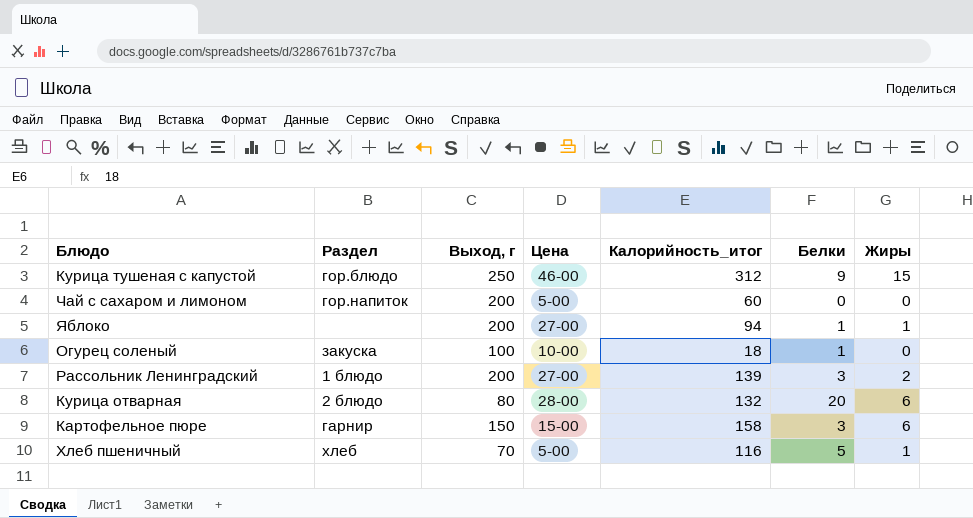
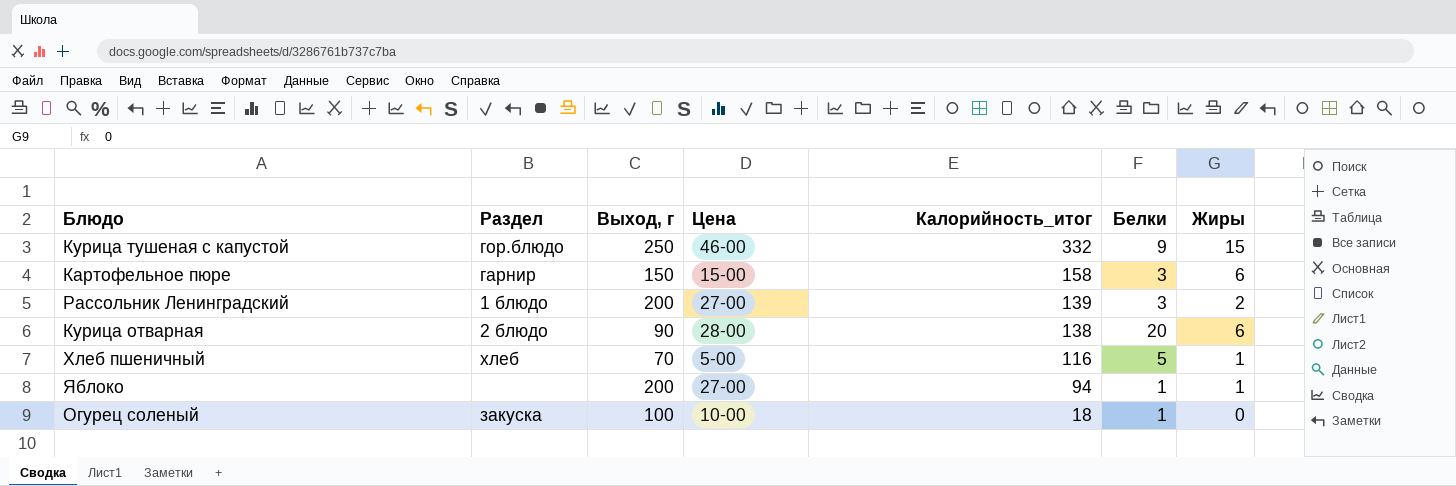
row order: none -> Калорийность_итог descending
row Чай с сахаром и лимоном: гор.напиток | 200 | 5-00 | 60 | 0 | 0 -> none
Курица тушеная с капустой | Калорийность_итог: 312 -> 332
Курица отварная | Выход, г: 80 -> 90
Курица отварная | Калорийность_итог: 132 -> 138

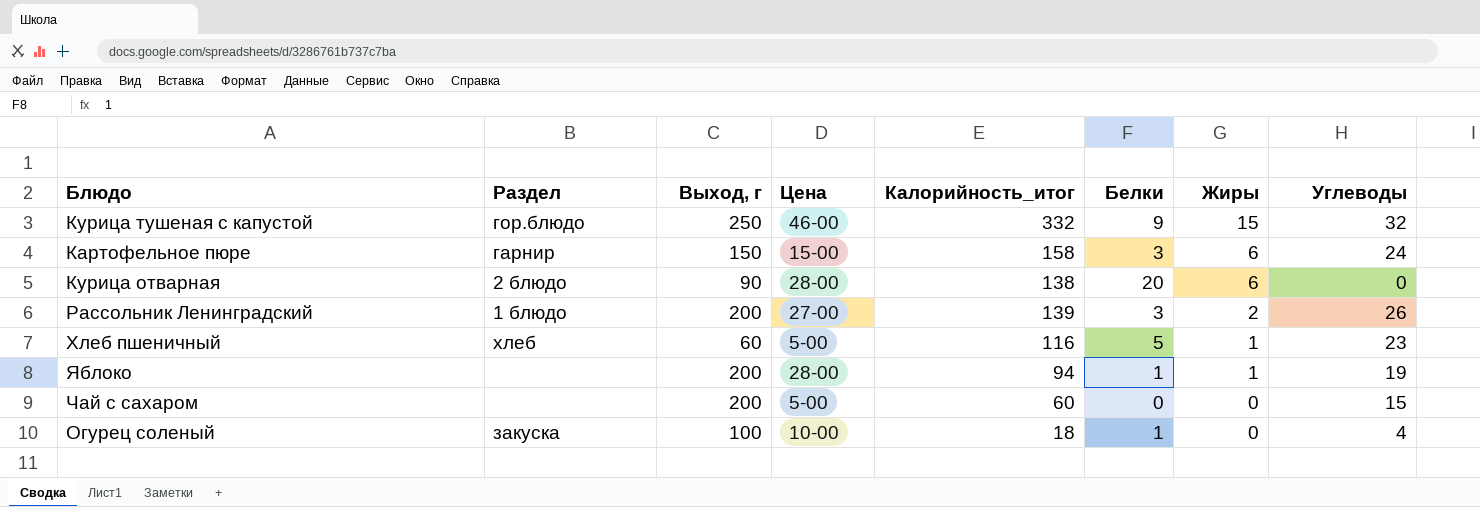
row order: Калорийность_итог descending -> Жиры descending
column Углеводы | position: none -> 8
Хлеб пшеничный | Выход, г: 70 -> 60
Яблоко | Цена: 27-00 -> 28-00
row Чай с сахаром: none -> none | 200 | 5-00 | 60 | 0 | 0 | 15

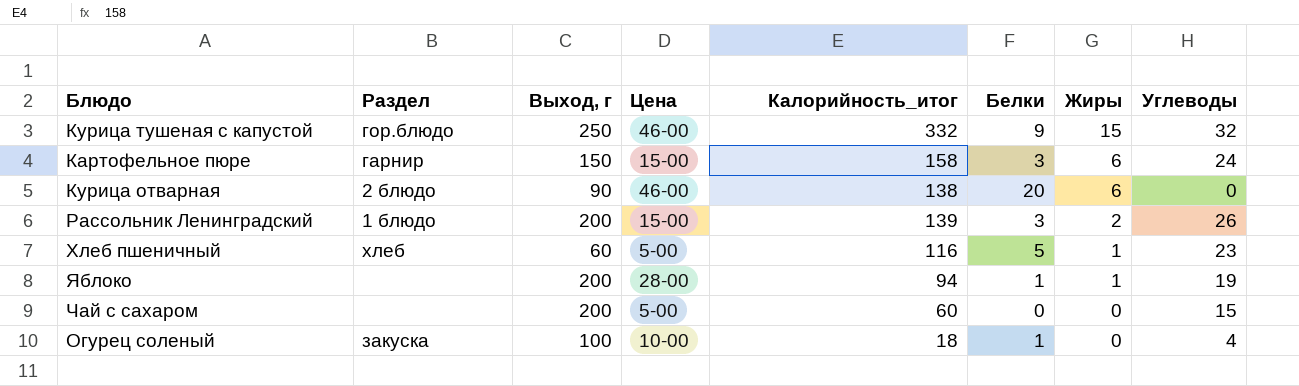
Курица отварная | Цена: 28-00 -> 46-00
Рассольник Ленинградский | Цена: 27-00 -> 15-00

